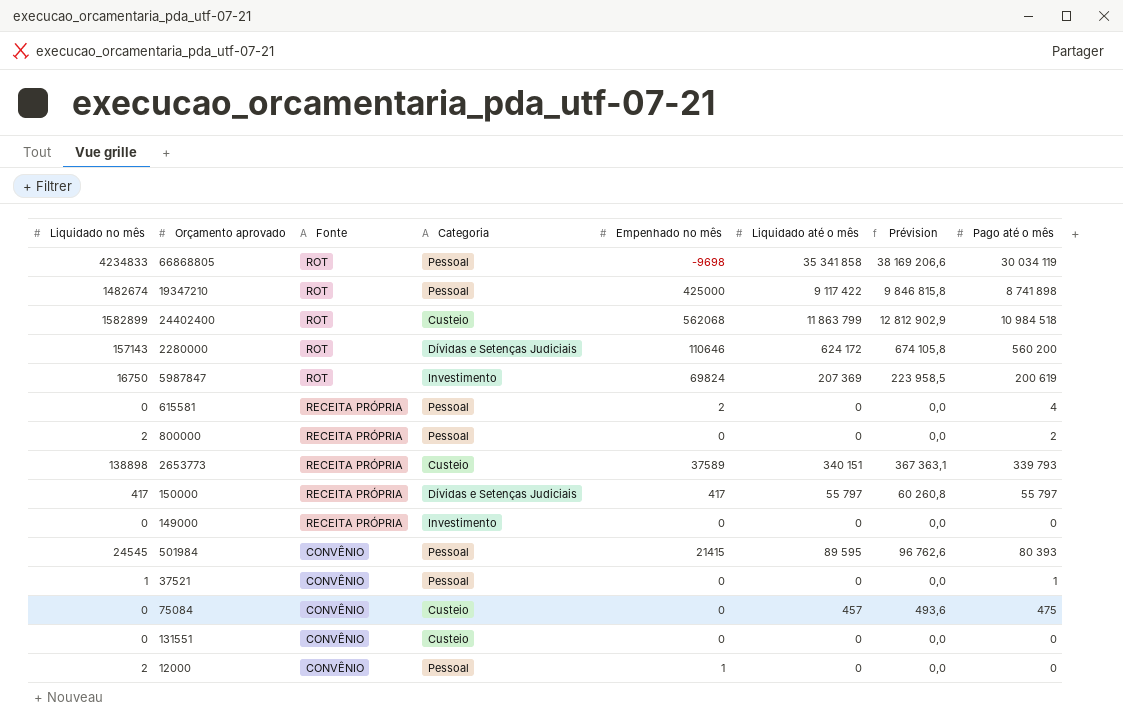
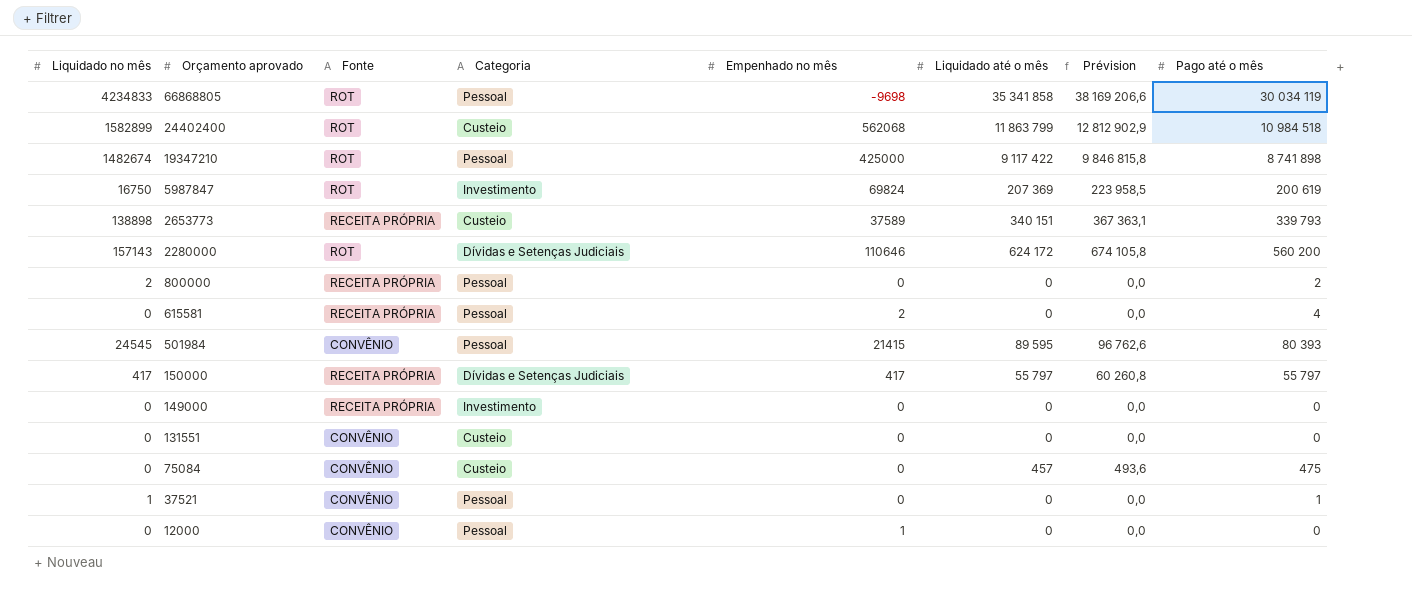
row order: Fonte descending -> Orçamento aprovado descending
12000 | Liquidado no mês: 2 -> 0

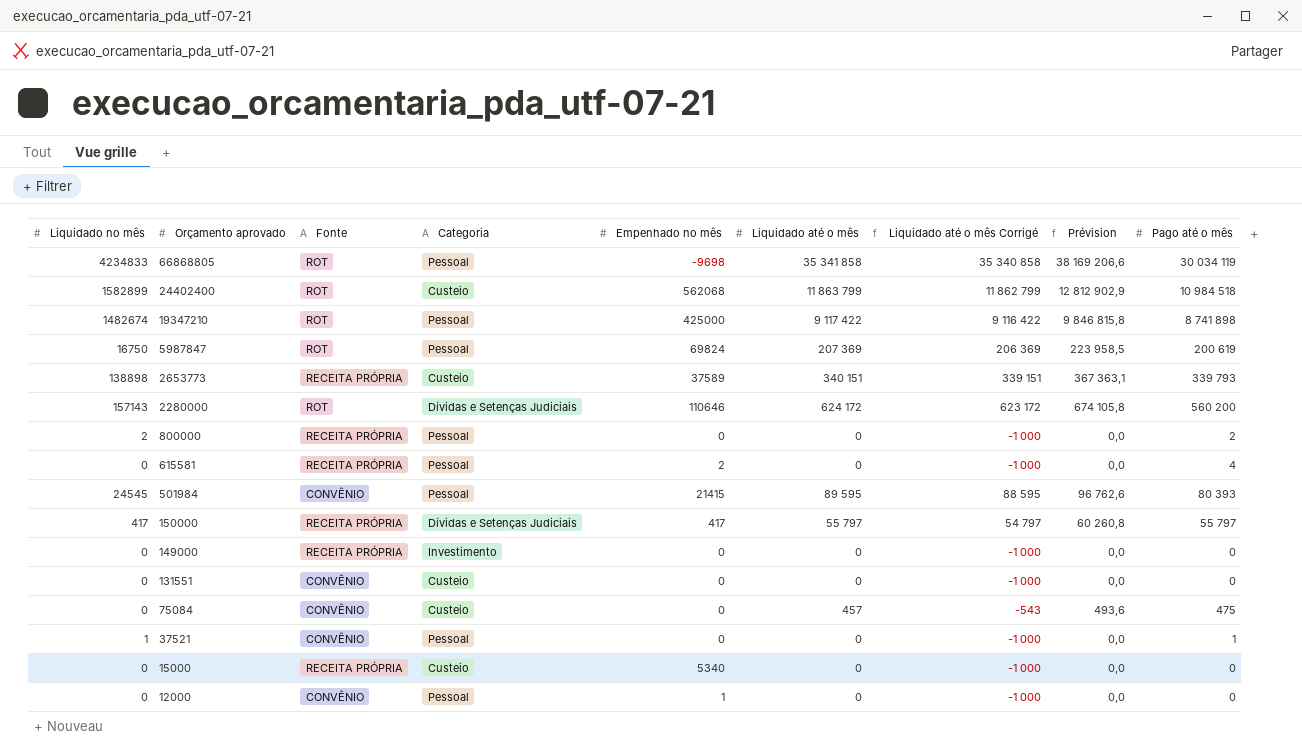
column Liquidado até o mês Corrigé | formula: none -> [Liquidado até o mês] - 1000
5987847 | Categoria: Investimento -> Pessoal
row 15000: none -> 0 | RECEITA PRÓPRIA | Custeio | 5340 | 0 | -1 000 | 0,0 | 0

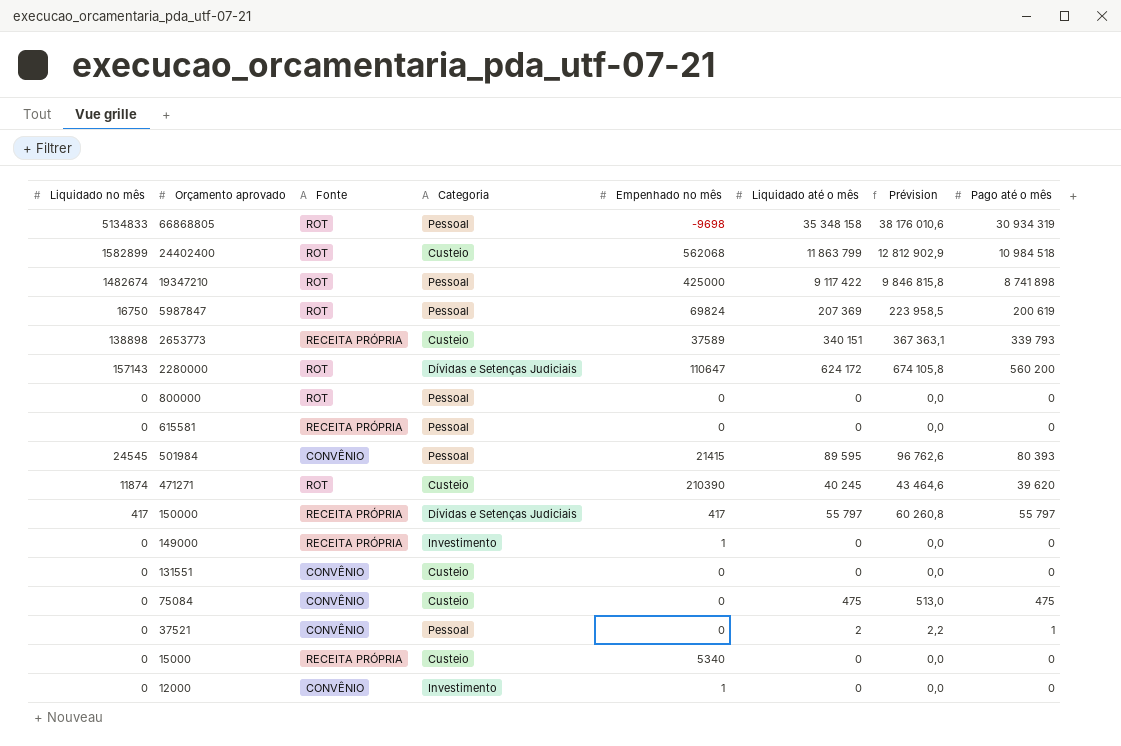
column Liquidado até o mês Corrigé | formula: [Liquidado até o mês] - 1000 -> none
66868805 | Liquidado no mês: 4234833 -> 5134833
66868805 | Liquidado até o mês: 35 341 858 -> 35 348 158
66868805 | Prévision: 38 169 206,6 -> 38 176 010,6
66868805 | Pago até o mês: 30 034 119 -> 30 934 319
2280000 | Empenhado no mês: 110646 -> 110647
800000 | Liquidado no mês: 2 -> 0
800000 | Fonte: RECEITA PRÓPRIA -> ROT
800000 | Pago até o mês: 2 -> 0
615581 | Empenhado no mês: 2 -> 0
615581 | Pago até o mês: 4 -> 0
row 471271: none -> 11874 | ROT | Custeio | 210390 | 40 245 | 43 464,6 | 39 620
149000 | Empenhado no mês: 0 -> 1
75084 | Liquidado até o mês: 457 -> 475
75084 | Prévision: 493,6 -> 513,0
37521 | Liquidado no mês: 1 -> 0
37521 | Liquidado até o mês: 0 -> 2
37521 | Prévision: 0,0 -> 2,2
12000 | Categoria: Pessoal -> Investimento

